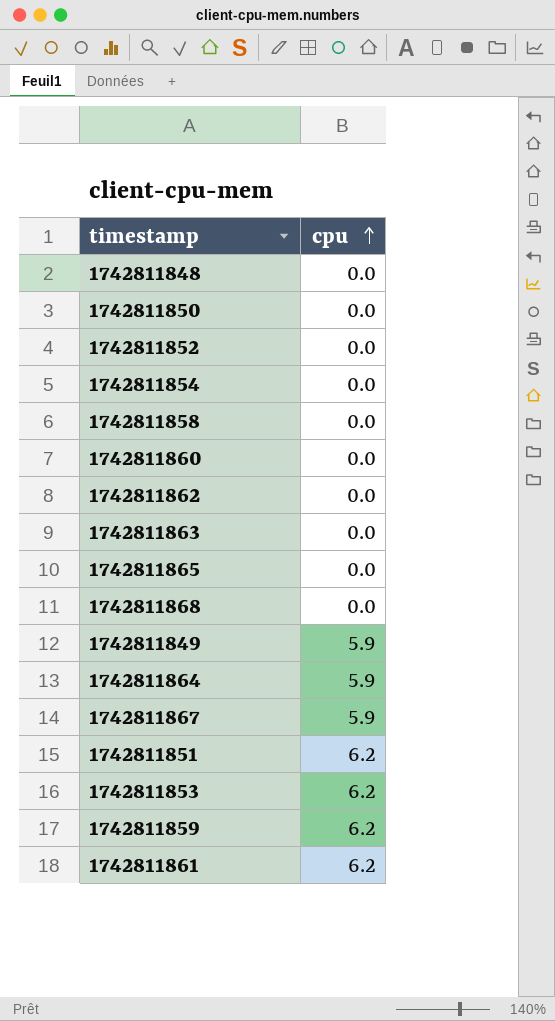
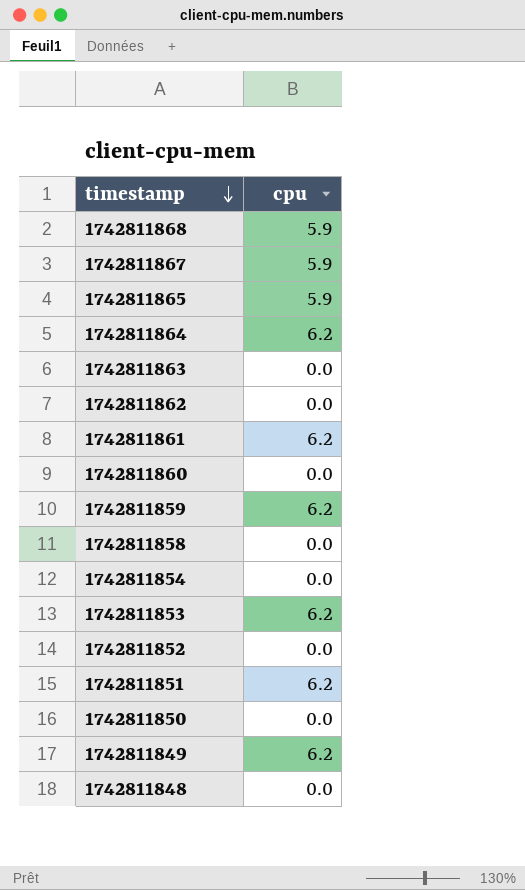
row order: cpu ascending -> timestamp descending
1742811868 | cpu: 0.0 -> 5.9
1742811865 | cpu: 0.0 -> 5.9
1742811864 | cpu: 5.9 -> 6.2
1742811849 | cpu: 5.9 -> 6.2

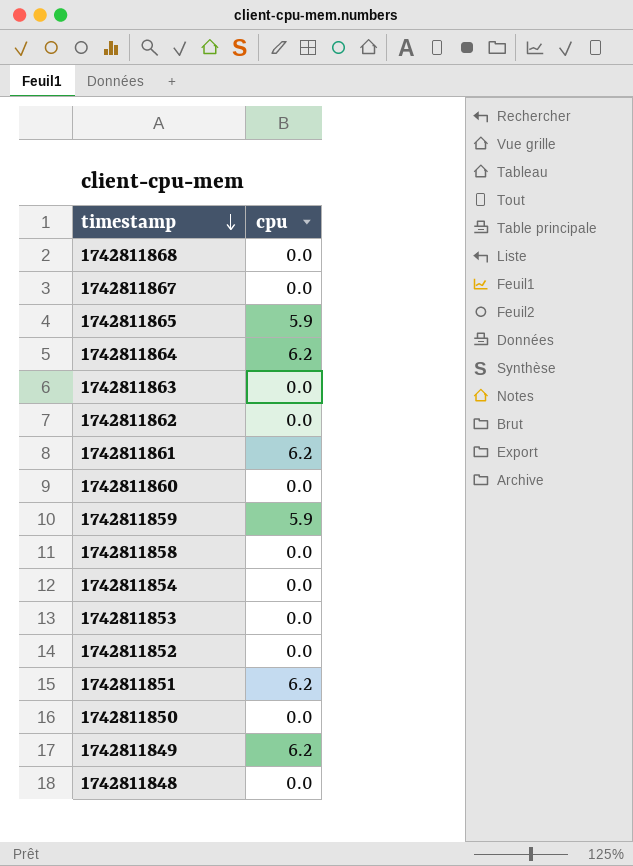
1742811868 | cpu: 5.9 -> 0.0
1742811867 | cpu: 5.9 -> 0.0
1742811859 | cpu: 6.2 -> 5.9
1742811853 | cpu: 6.2 -> 0.0

